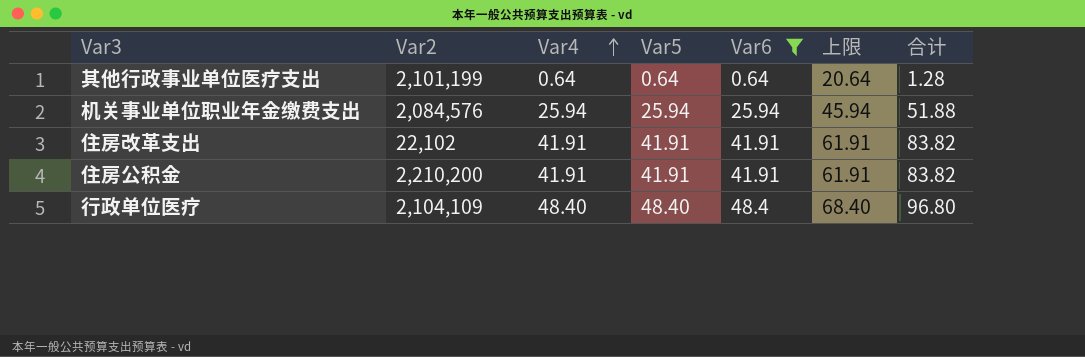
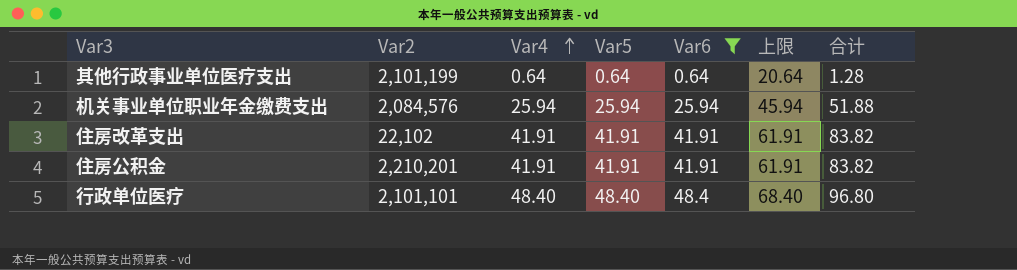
住房公积金 | Var2: 2,210,200 -> 2,210,201
行政单位医疗 | Var2: 2,104,109 -> 2,101,101

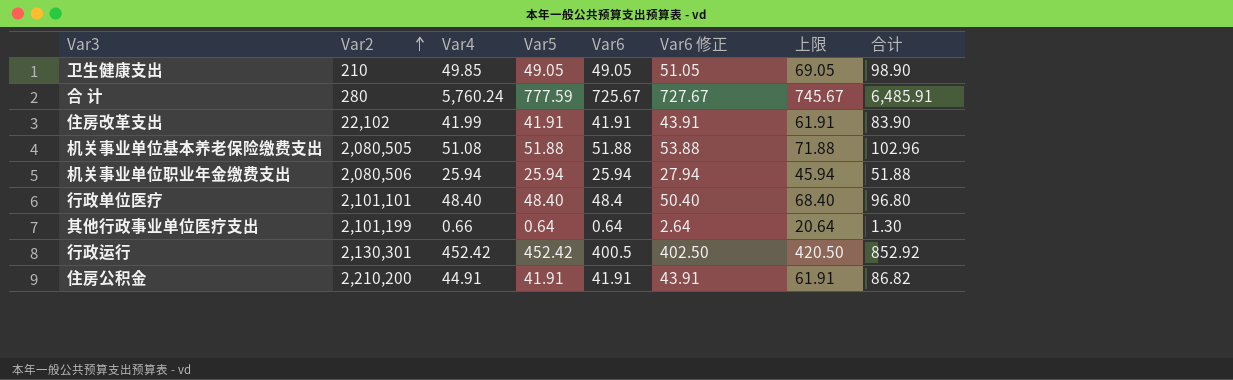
filter: Var6 <= 48.4 -> none
row order: Var4 ascending -> Var2 ascending
column Var6 修正 | formula: none -> [Var6] + 2
住房改革支出 | Var4: 41.91 -> 41.99
住房改革支出 | 合计: 83.82 -> 83.90
机关事业单位职业年金缴费支出 | Var2: 2,084,576 -> 2,080,506
其他行政事业单位医疗支出 | Var4: 0.64 -> 0.66
其他行政事业单位医疗支出 | 合计: 1.28 -> 1.30
住房公积金 | Var2: 2,210,201 -> 2,210,200
住房公积金 | Var4: 41.91 -> 44.91
住房公积金 | 合计: 83.82 -> 86.82

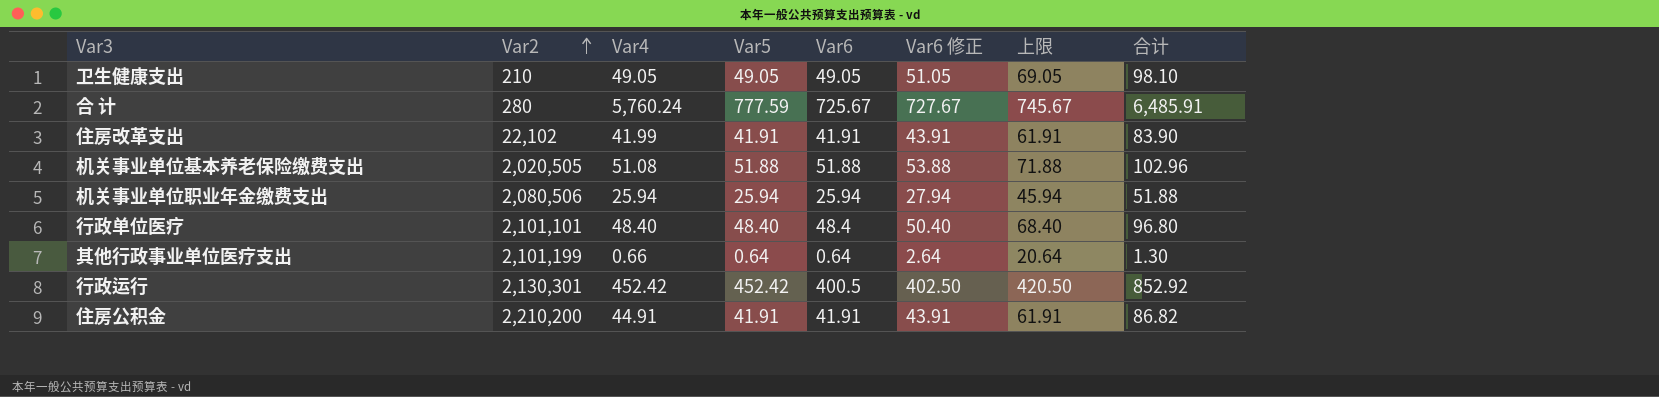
卫生健康支出 | Var4: 49.85 -> 49.05
卫生健康支出 | 合计: 98.90 -> 98.10
机关事业单位基本养老保险缴费支出 | Var2: 2,080,505 -> 2,020,505

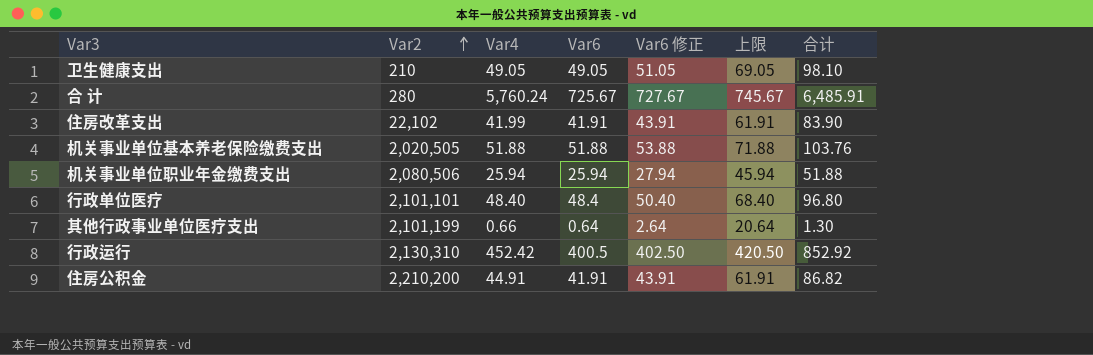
column Var5 | position: 4 -> none
机关事业单位基本养老保险缴费支出 | Var4: 51.08 -> 51.88
机关事业单位基本养老保险缴费支出 | 合计: 102.96 -> 103.76
行政运行 | Var2: 2,130,301 -> 2,130,310

